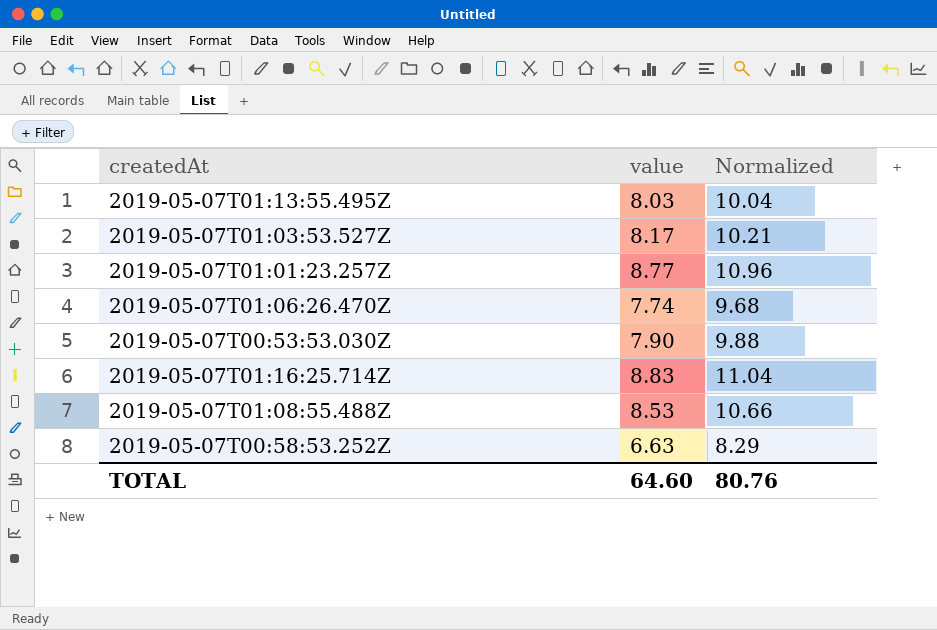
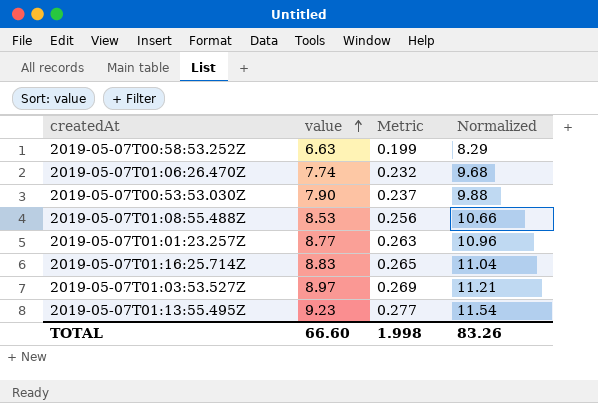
row order: none -> value ascending
column Metric | formula: none -> [value] * 0.03
2019-05-07T01:03:53.527Z | value: 8.17 -> 8.97
2019-05-07T01:03:53.527Z | Normalized: 10.21 -> 11.21
2019-05-07T01:13:55.495Z | value: 8.03 -> 9.23
2019-05-07T01:13:55.495Z | Normalized: 10.04 -> 11.54
TOTAL | value: 64.60 -> 66.60
TOTAL | Normalized: 80.76 -> 83.26

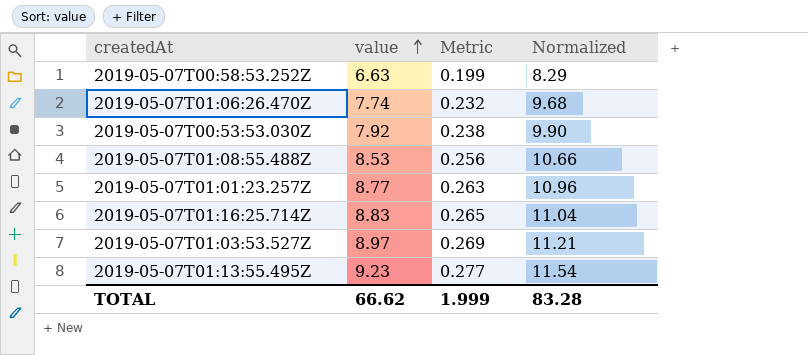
2019-05-07T00:53:53.030Z | value: 7.90 -> 7.92
2019-05-07T00:53:53.030Z | Metric: 0.237 -> 0.238
2019-05-07T00:53:53.030Z | Normalized: 9.88 -> 9.90
TOTAL | value: 66.60 -> 66.62
TOTAL | Metric: 1.998 -> 1.999
TOTAL | Normalized: 83.26 -> 83.28

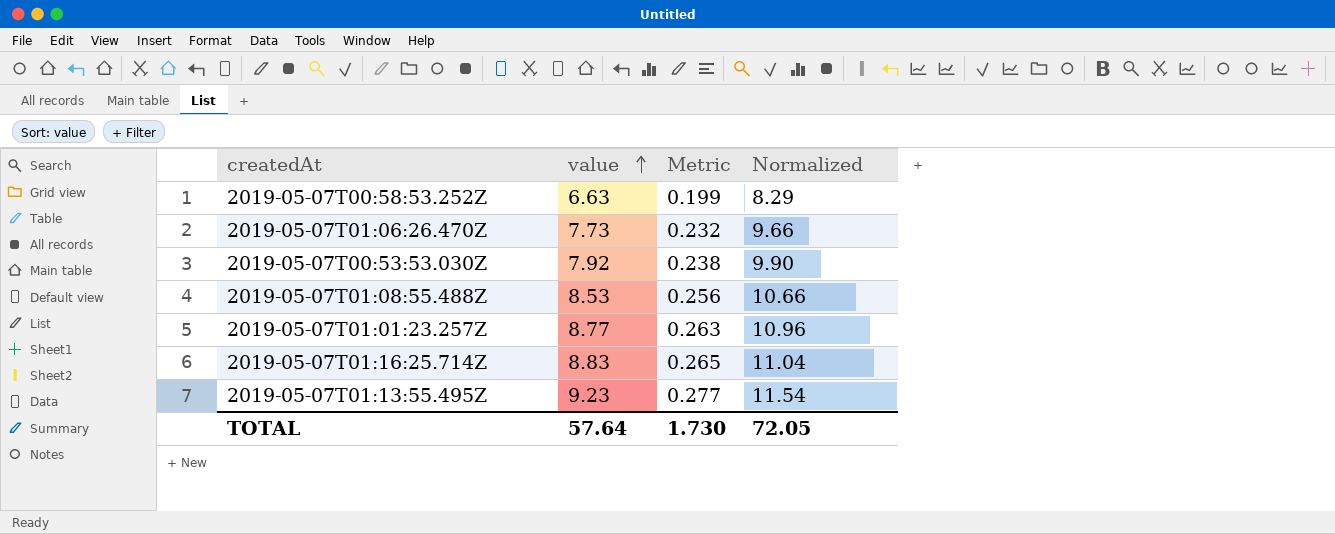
row 2019-05-07T01:03:53.527Z: 8.97 | 0.269 | 11.21 -> none
2019-05-07T01:06:26.470Z | value: 7.74 -> 7.73
2019-05-07T01:06:26.470Z | Normalized: 9.68 -> 9.66
TOTAL | value: 66.62 -> 57.64
TOTAL | Metric: 1.999 -> 1.730
TOTAL | Normalized: 83.28 -> 72.05

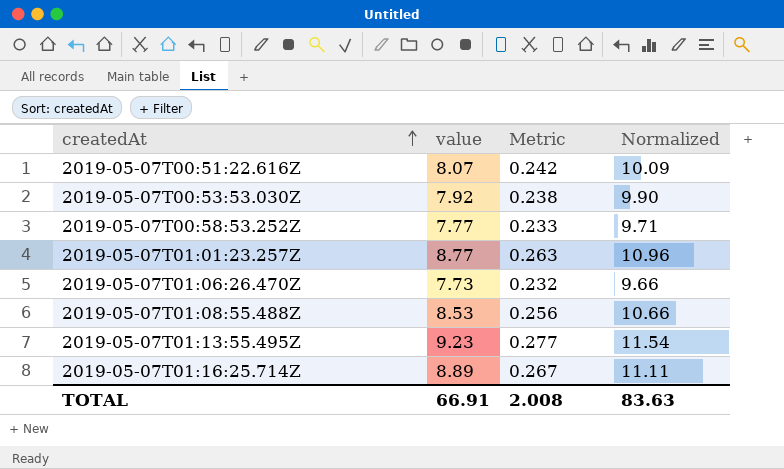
row order: value ascending -> createdAt ascending
row 2019-05-07T00:51:22.616Z: none -> 8.07 | 0.242 | 10.09
2019-05-07T00:58:53.252Z | value: 6.63 -> 7.77
2019-05-07T00:58:53.252Z | Metric: 0.199 -> 0.233
2019-05-07T00:58:53.252Z | Normalized: 8.29 -> 9.71
2019-05-07T01:16:25.714Z | value: 8.83 -> 8.89
2019-05-07T01:16:25.714Z | Metric: 0.265 -> 0.267
2019-05-07T01:16:25.714Z | Normalized: 11.04 -> 11.11
TOTAL | value: 57.64 -> 66.91
TOTAL | Metric: 1.730 -> 2.008
TOTAL | Normalized: 72.05 -> 83.63

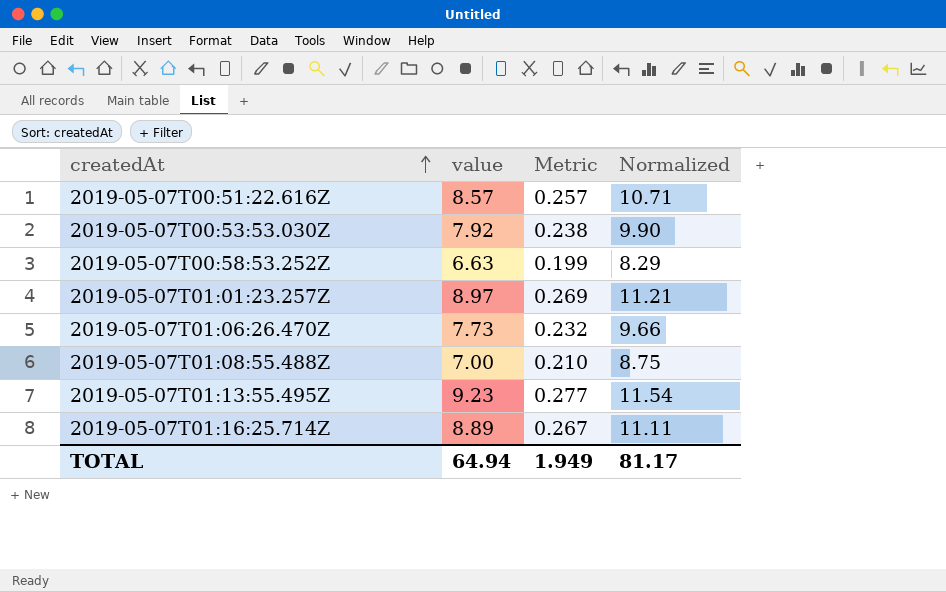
2019-05-07T00:51:22.616Z | value: 8.07 -> 8.57
2019-05-07T00:51:22.616Z | Metric: 0.242 -> 0.257
2019-05-07T00:51:22.616Z | Normalized: 10.09 -> 10.71
2019-05-07T00:58:53.252Z | value: 7.77 -> 6.63
2019-05-07T00:58:53.252Z | Metric: 0.233 -> 0.199
2019-05-07T00:58:53.252Z | Normalized: 9.71 -> 8.29
2019-05-07T01:01:23.257Z | value: 8.77 -> 8.97
2019-05-07T01:01:23.257Z | Metric: 0.263 -> 0.269
2019-05-07T01:01:23.257Z | Normalized: 10.96 -> 11.21
2019-05-07T01:08:55.488Z | value: 8.53 -> 7.00
2019-05-07T01:08:55.488Z | Metric: 0.256 -> 0.210
2019-05-07T01:08:55.488Z | Normalized: 10.66 -> 8.75
TOTAL | value: 66.91 -> 64.94
TOTAL | Metric: 2.008 -> 1.949
TOTAL | Normalized: 83.63 -> 81.17

